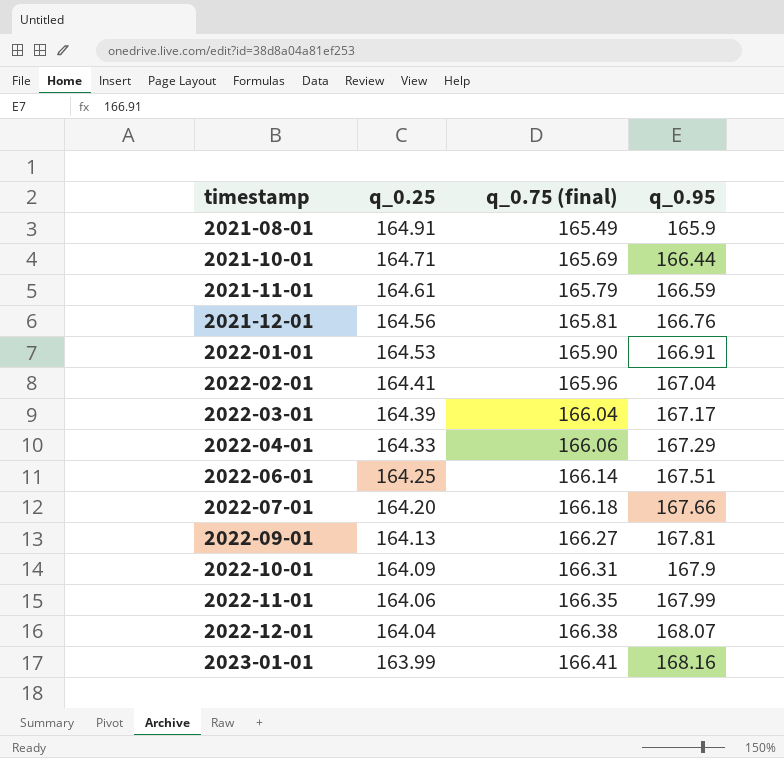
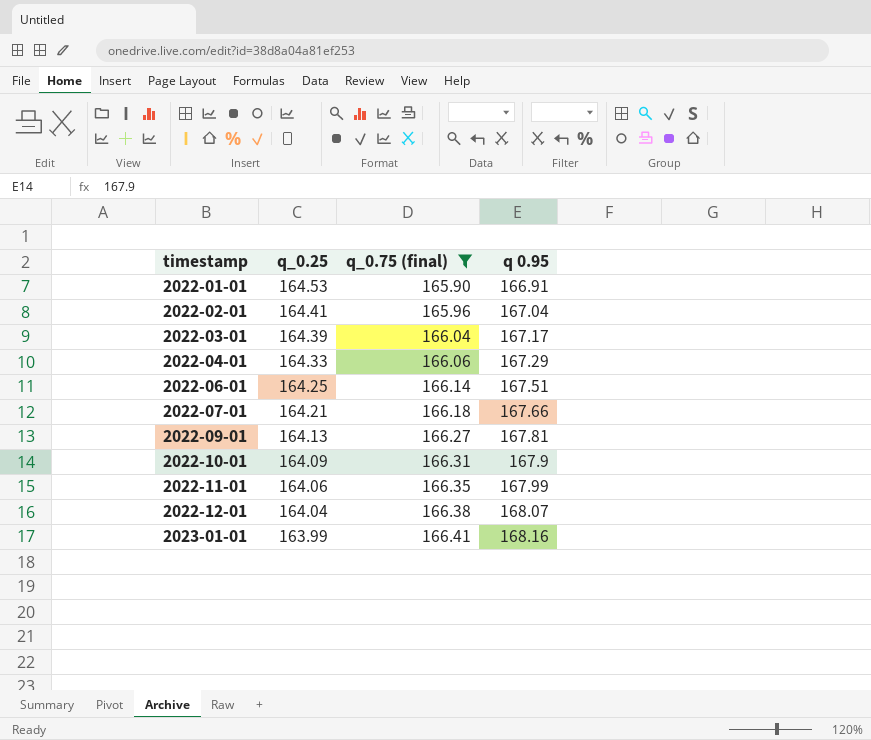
filter: none -> q_0.75 (final) >= 165.90
column name: q_0.95 -> q 0.95
2022-07-01 | q_0.25: 164.20 -> 164.21

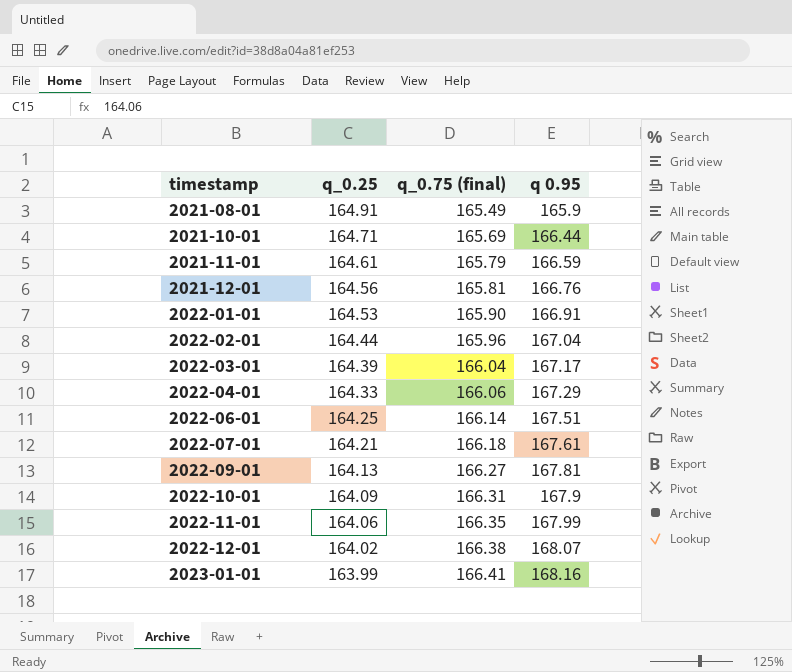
filter: q_0.75 (final) >= 165.90 -> none
2022-02-01 | q_0.25: 164.41 -> 164.44
2022-07-01 | q 0.95: 167.66 -> 167.61
2022-12-01 | q_0.25: 164.04 -> 164.02

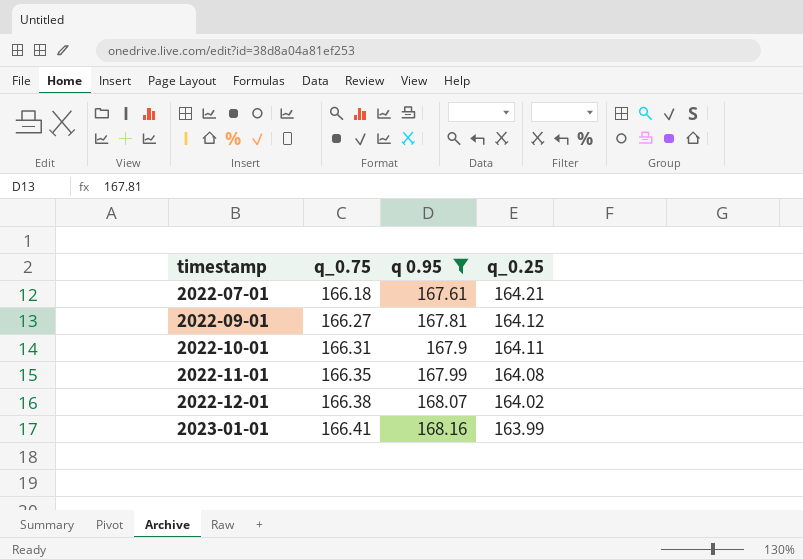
filter: none -> q 0.95 >= 167.61
column name: q_0.75 (final) -> q_0.75
column q_0.25 | position: 2 -> 4
2022-09-01 | q_0.25: 164.13 -> 164.12
2022-10-01 | q_0.25: 164.09 -> 164.11
2022-11-01 | q_0.25: 164.06 -> 164.08

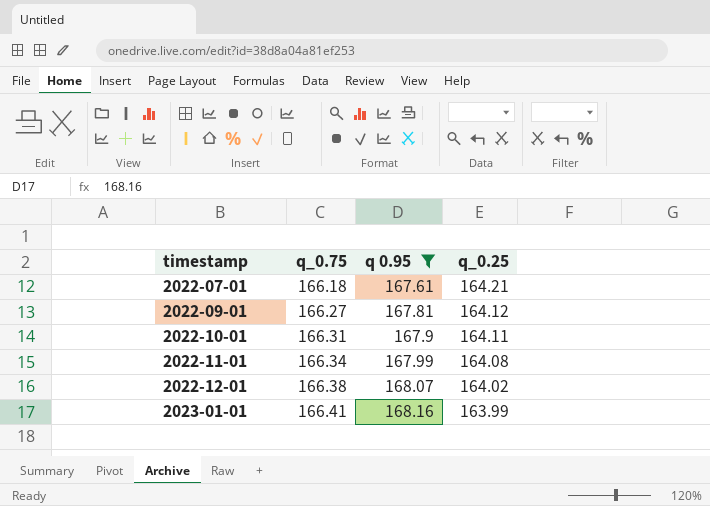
2022-11-01 | q_0.75: 166.35 -> 166.34

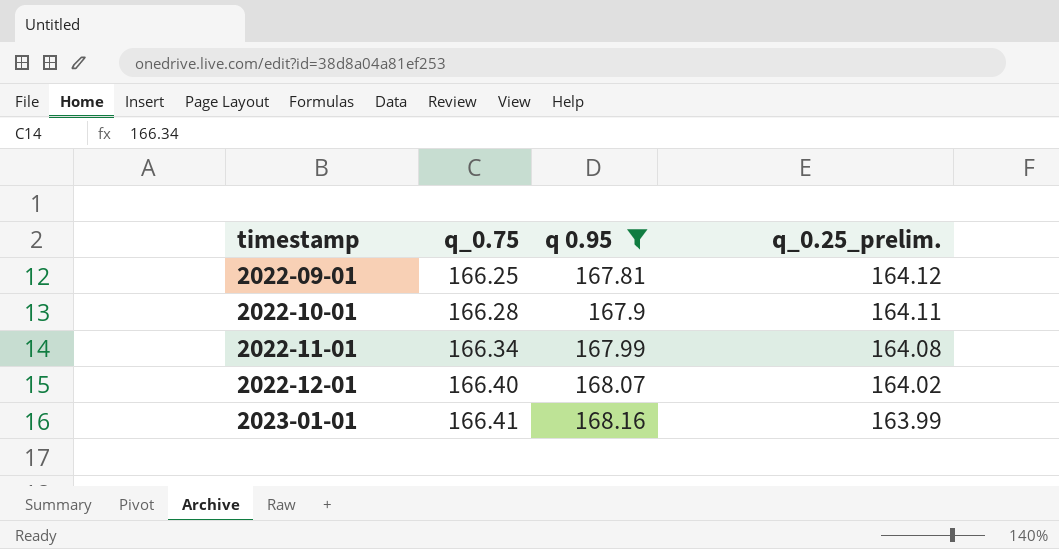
column name: q_0.25 -> q_0.25_prelim.
row 2022-07-01: 166.18 | 167.61 | 164.21 -> none
2022-09-01 | q_0.75: 166.27 -> 166.25
2022-10-01 | q_0.75: 166.31 -> 166.28
2022-12-01 | q_0.75: 166.38 -> 166.40

